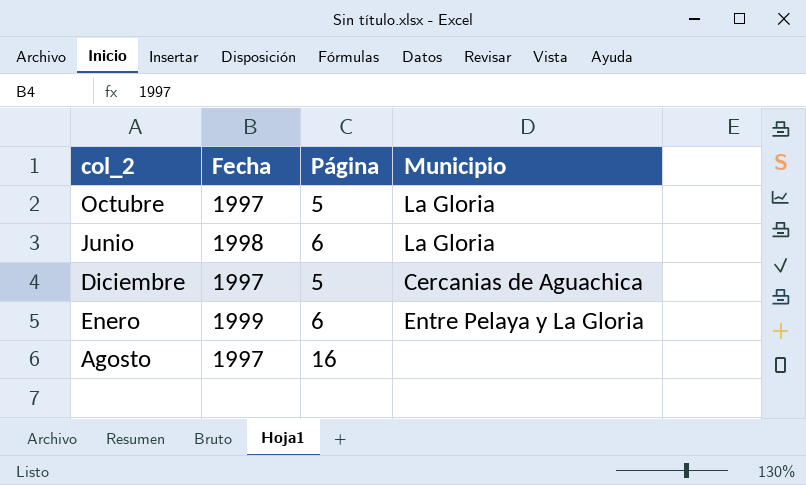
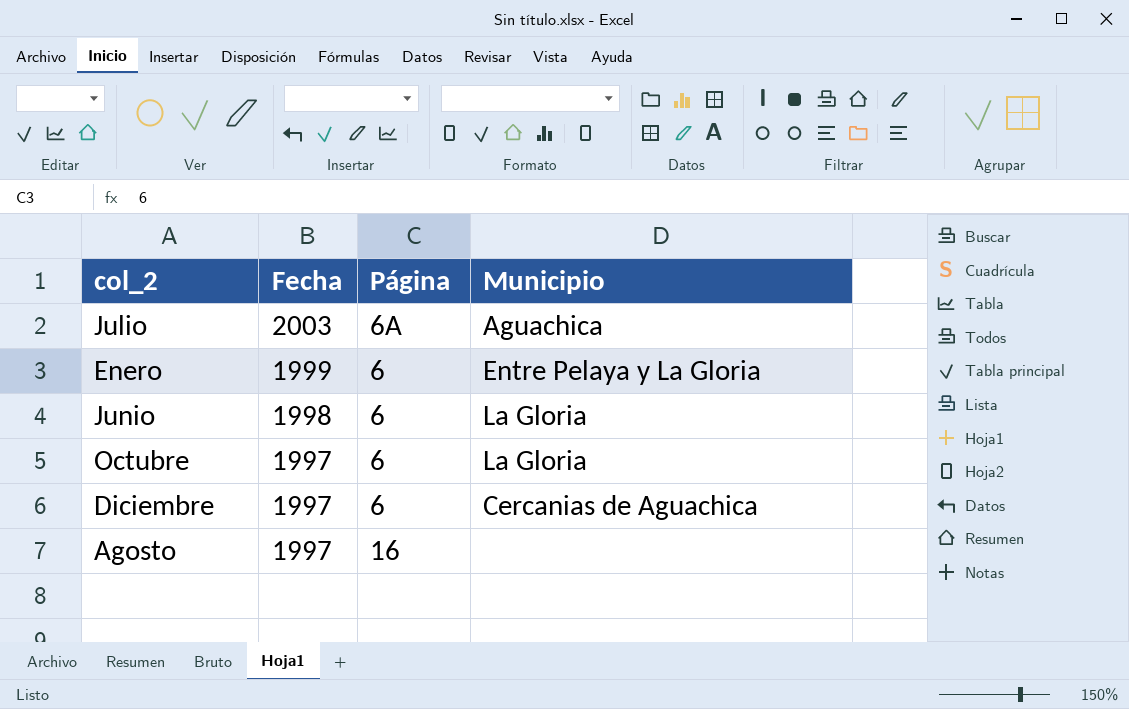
row order: none -> Fecha descending
row Julio: none -> 2003 | 6A | Aguachica
Octubre | Página: 5 -> 6
Diciembre | Página: 5 -> 6

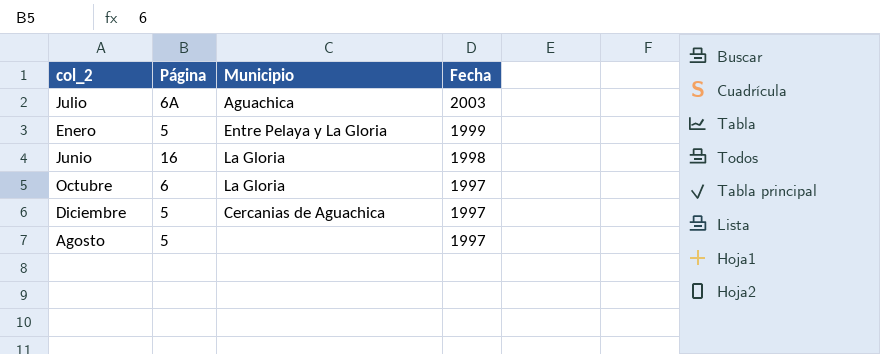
column Fecha | position: 2 -> 4
Enero | Página: 6 -> 5
Junio | Página: 6 -> 16
Diciembre | Página: 6 -> 5
Agosto | Página: 16 -> 5

